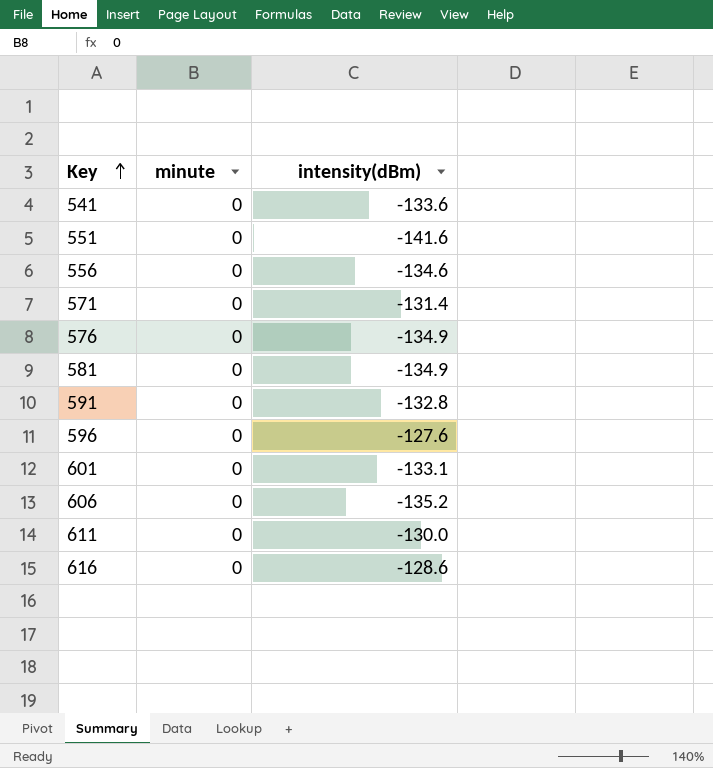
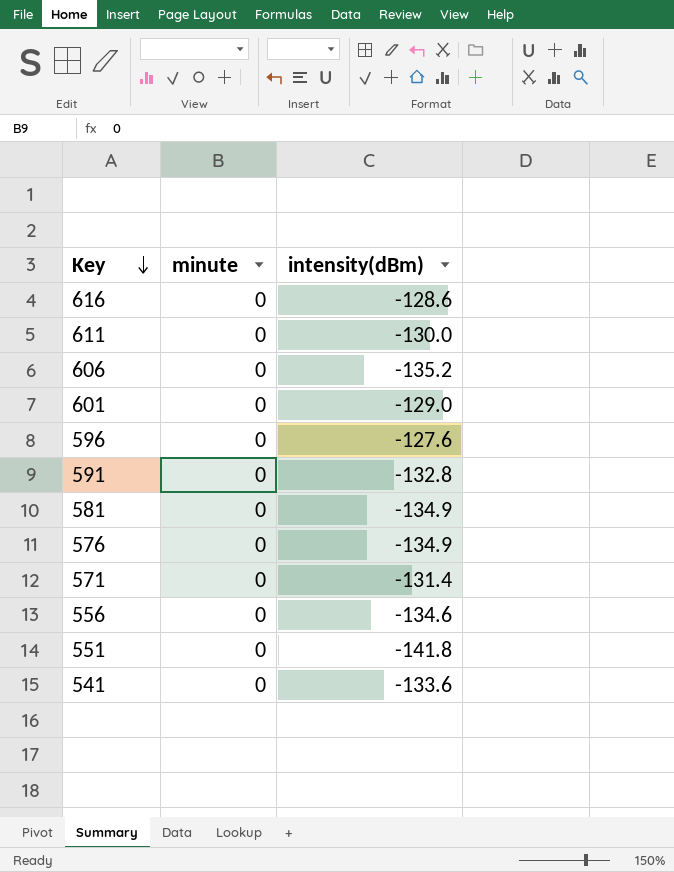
row order: Key ascending -> Key descending
601 | intensity(dBm): -133.1 -> -129.0
551 | intensity(dBm): -141.6 -> -141.8

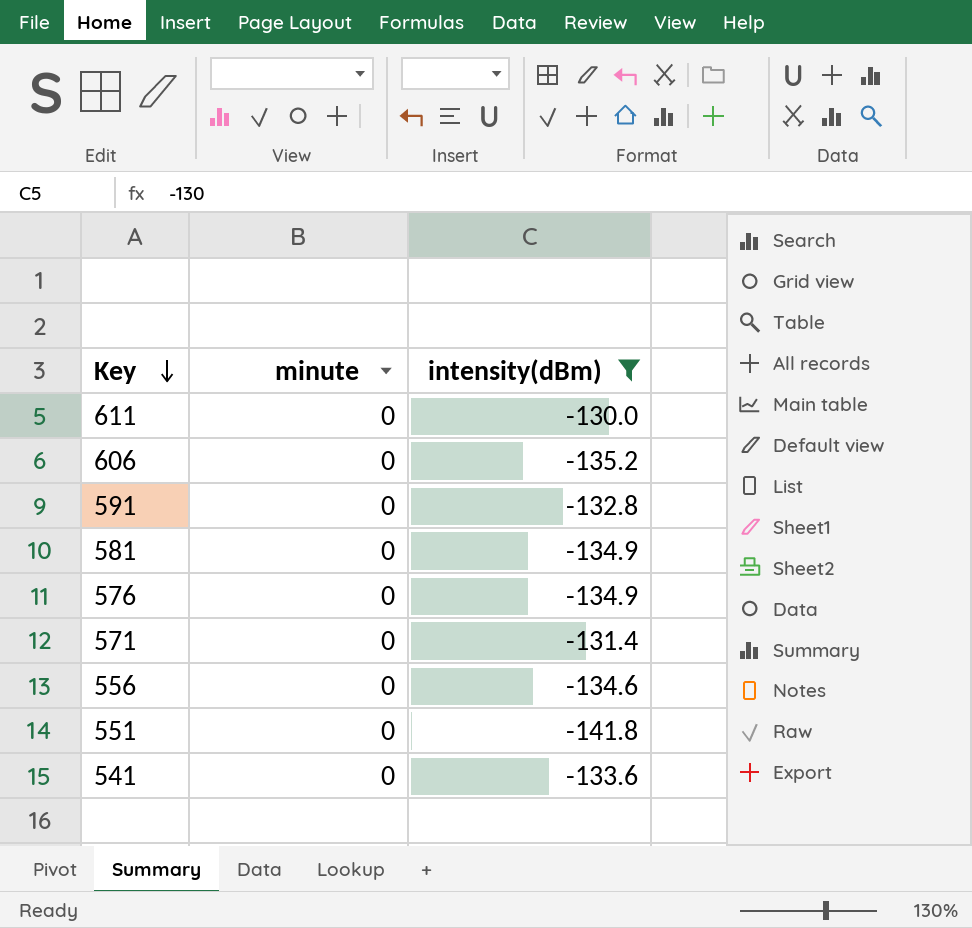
filter: none -> intensity(dBm) <= -130.0

